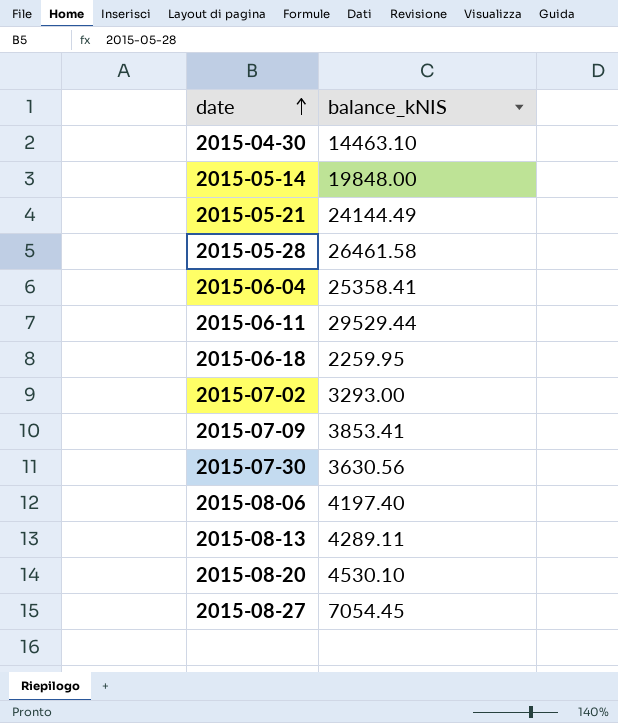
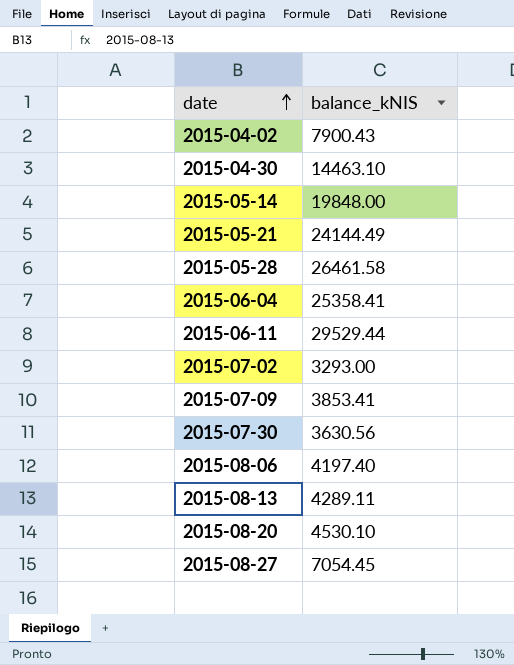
row 2015-06-18: 2259.95 -> none
row 2015-04-02: none -> 7900.43

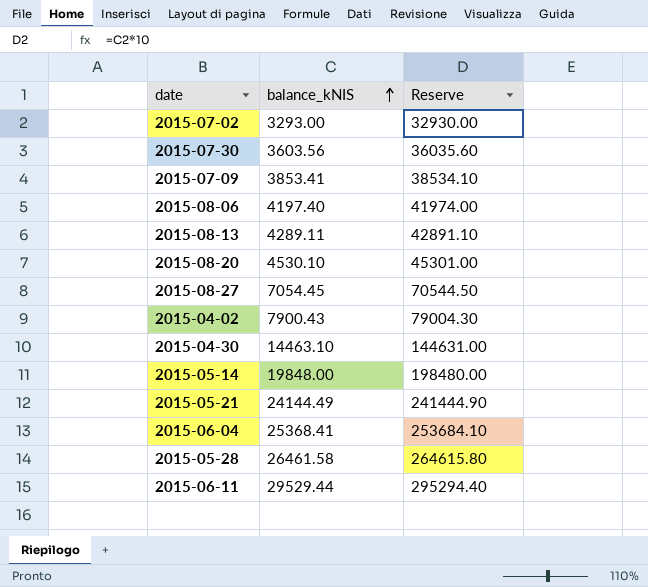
row order: date ascending -> balance_kNIS ascending
column Reserve | formula: none -> [balance_kNIS] * 10
2015-07-30 | balance_kNIS: 3630.56 -> 3603.56
2015-06-04 | balance_kNIS: 25358.41 -> 25368.41

